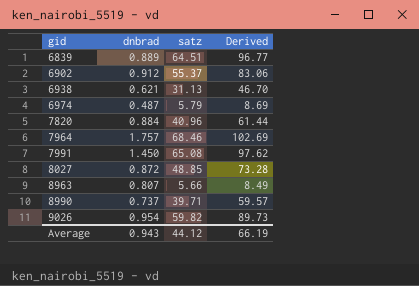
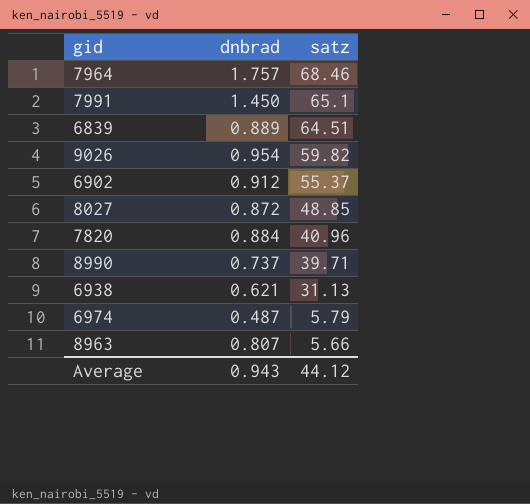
row order: gid ascending -> satz descending
column Derived | formula: [satz] * 1.5 -> none
7991 | satz: 65.08 -> 65.1

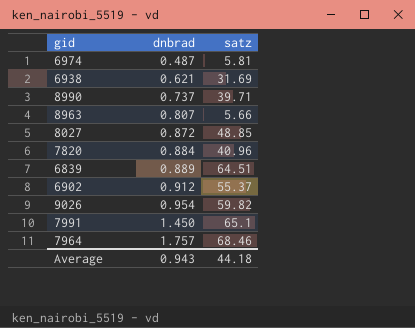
row order: satz descending -> dnbrad ascending
6974 | satz: 5.79 -> 5.81
6938 | satz: 31.13 -> 31.69
Average | satz: 44.12 -> 44.18

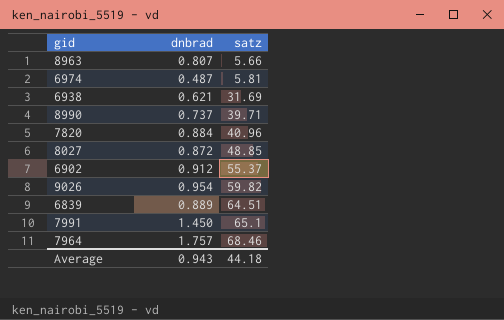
row order: dnbrad ascending -> satz ascending

